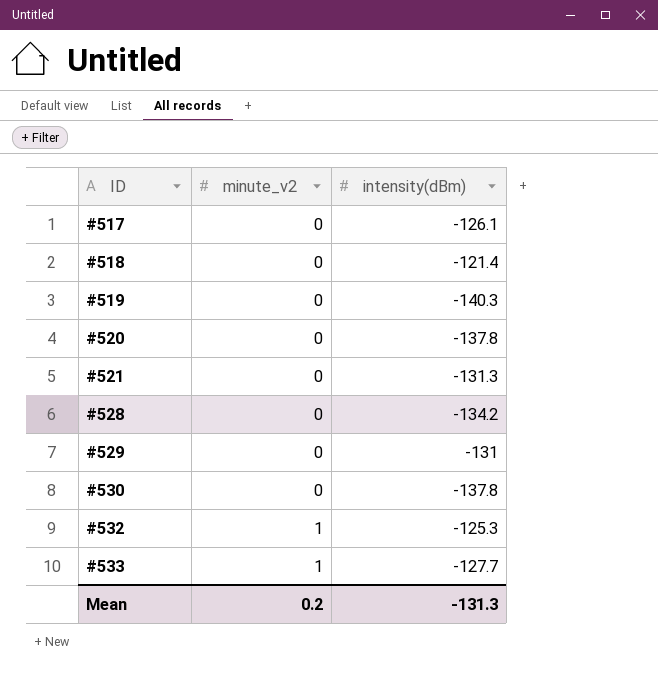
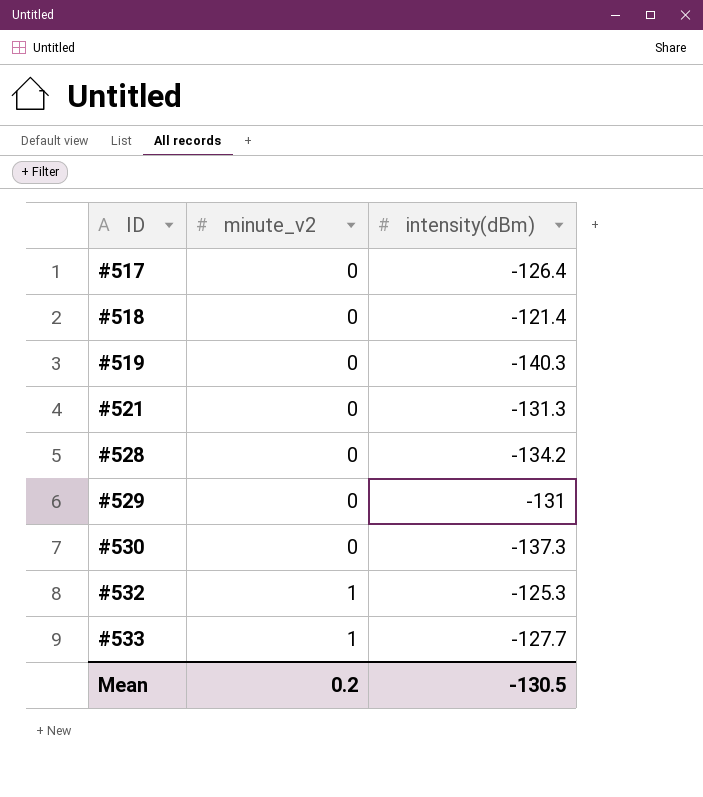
row #520: 0 | -137.8 -> none
#517 | intensity(dBm): -126.1 -> -126.4
#530 | intensity(dBm): -137.8 -> -137.3
Mean | intensity(dBm): -131.3 -> -130.5

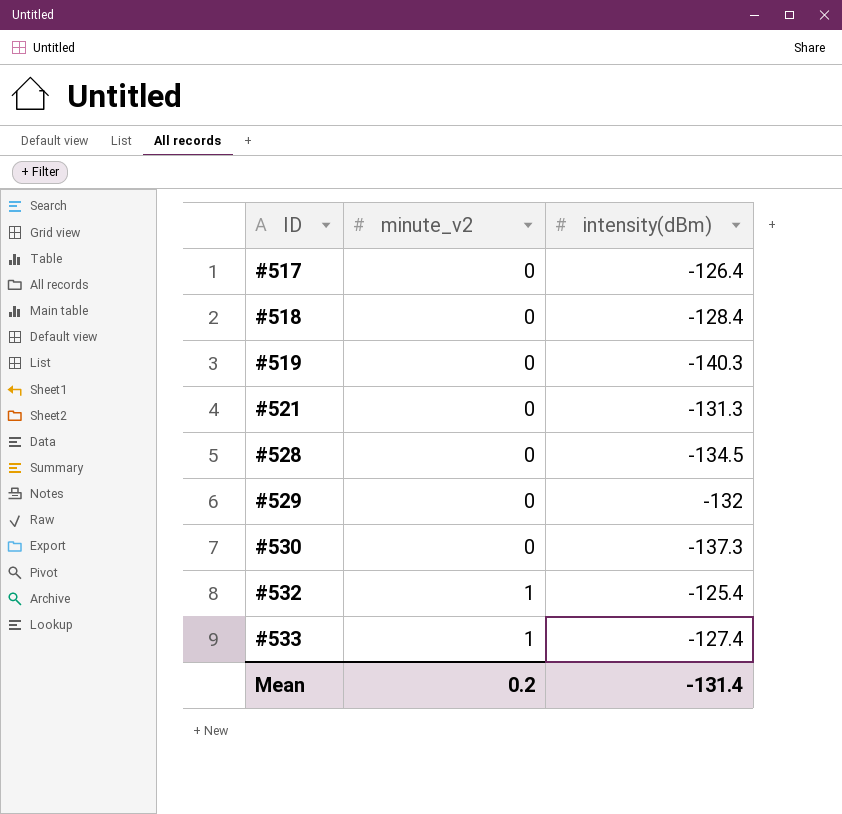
#518 | intensity(dBm): -121.4 -> -128.4
#528 | intensity(dBm): -134.2 -> -134.5
#529 | intensity(dBm): -131 -> -132
#532 | intensity(dBm): -125.3 -> -125.4
#533 | intensity(dBm): -127.7 -> -127.4
Mean | intensity(dBm): -130.5 -> -131.4

